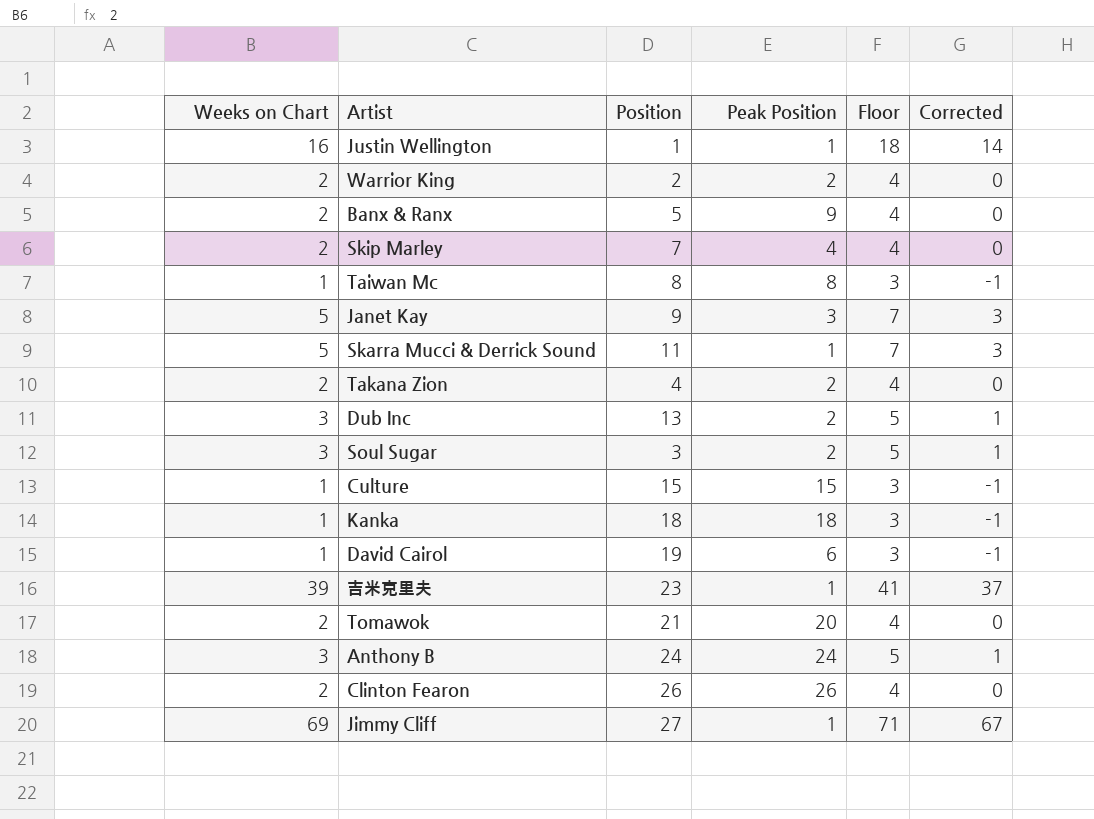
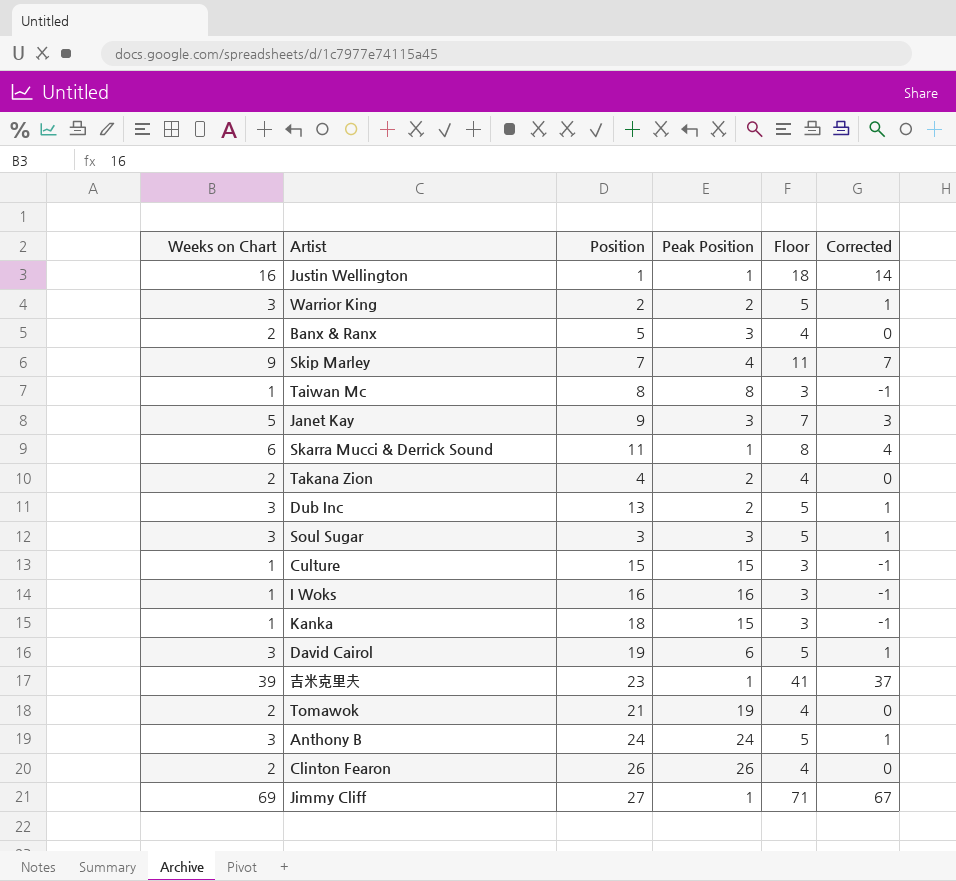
Warrior King | Weeks on Chart: 2 -> 3
Warrior King | Floor: 4 -> 5
Warrior King | Corrected: 0 -> 1
Banx & Ranx | Peak Position: 9 -> 3
Skip Marley | Weeks on Chart: 2 -> 9
Skip Marley | Floor: 4 -> 11
Skip Marley | Corrected: 0 -> 7
Skarra Mucci & Derrick Sound | Weeks on Chart: 5 -> 6
Skarra Mucci & Derrick Sound | Floor: 7 -> 8
Skarra Mucci & Derrick Sound | Corrected: 3 -> 4
Soul Sugar | Peak Position: 2 -> 3
row I Woks: none -> 1 | 16 | 16 | 3 | -1
Kanka | Peak Position: 18 -> 15
David Cairol | Weeks on Chart: 1 -> 3
David Cairol | Floor: 3 -> 5
David Cairol | Corrected: -1 -> 1
Tomawok | Peak Position: 20 -> 19

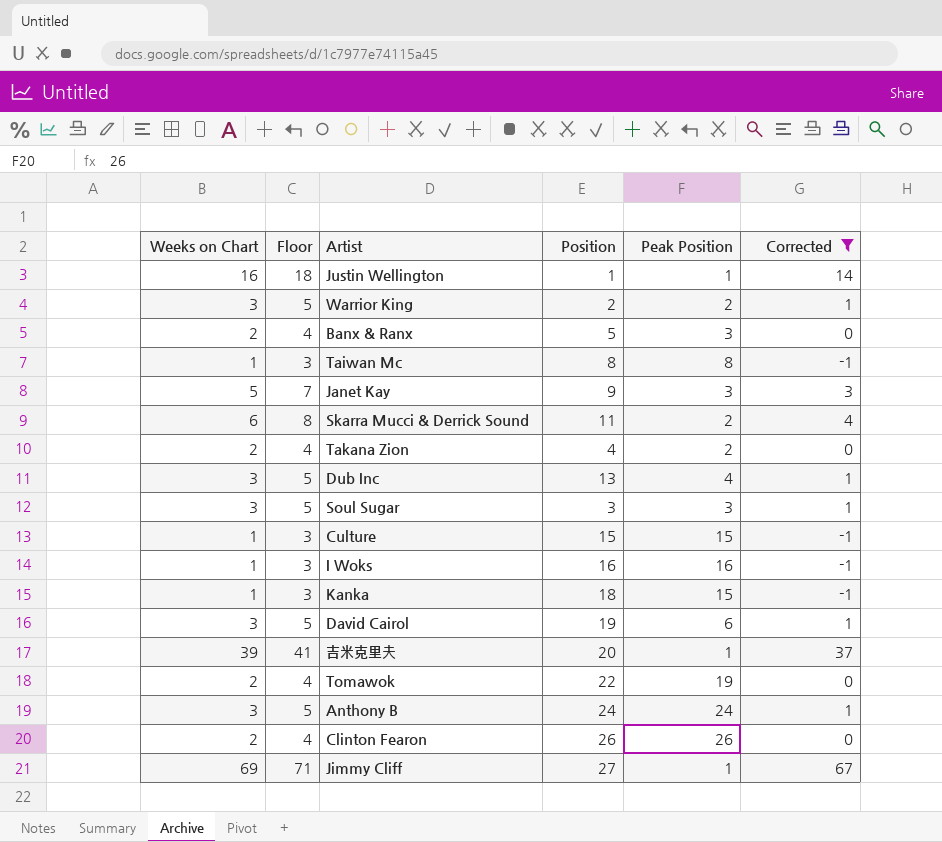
filter: none -> Corrected != 7
column Floor | position: 5 -> 2
Skarra Mucci & Derrick Sound | Peak Position: 1 -> 2
Dub Inc | Peak Position: 2 -> 4
吉米克里夫 | Position: 23 -> 20
Tomawok | Position: 21 -> 22

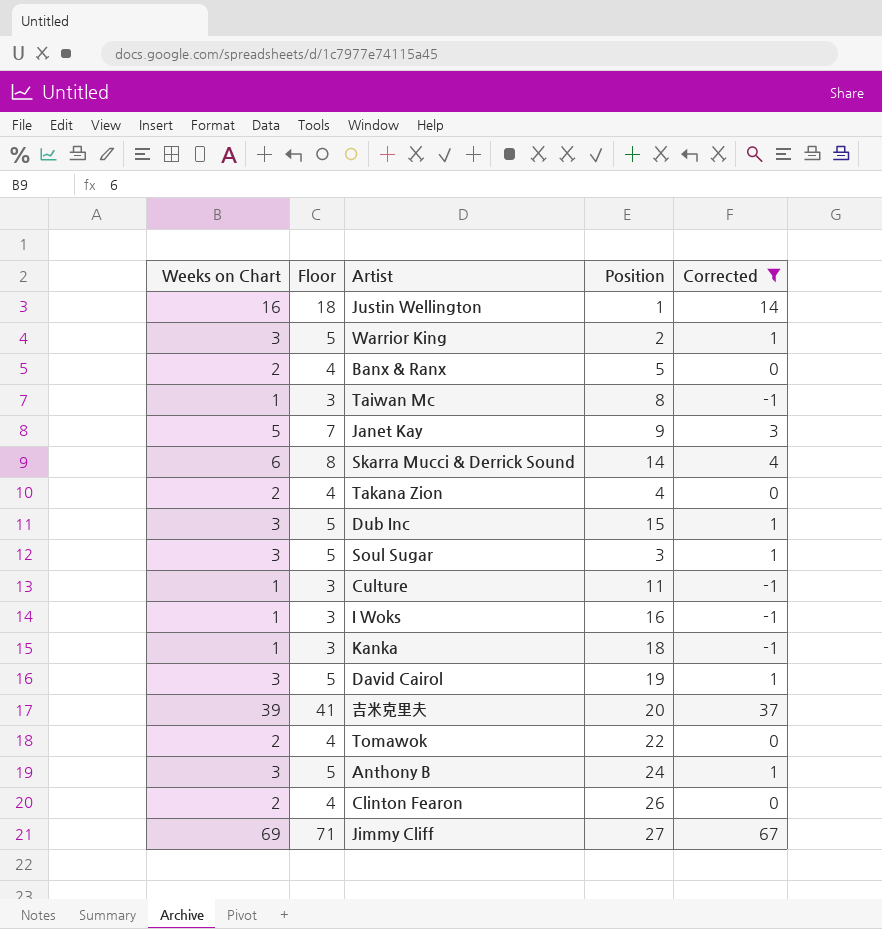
column Peak Position | position: 5 -> none
Skarra Mucci & Derrick Sound | Position: 11 -> 14
Dub Inc | Position: 13 -> 15
Culture | Position: 15 -> 11

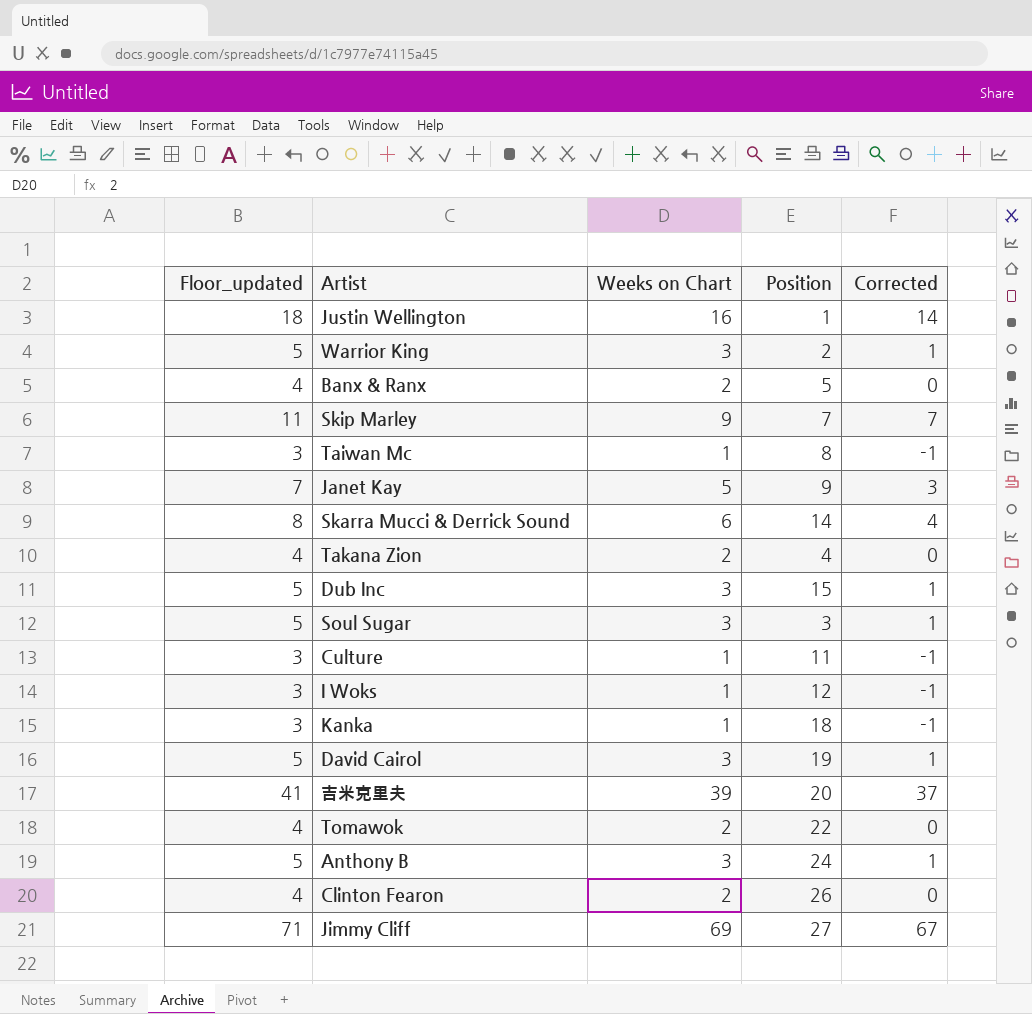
filter: Corrected != 7 -> none
column name: Floor -> Floor_updated
column Weeks on Chart | position: 1 -> 3
I Woks | Position: 16 -> 12

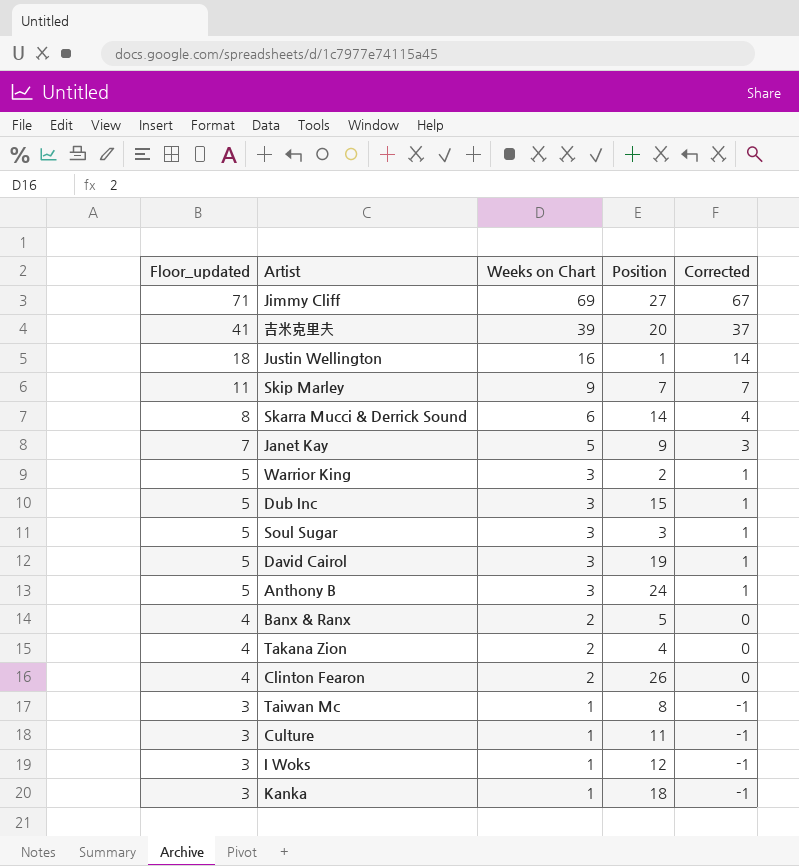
row order: none -> Floor_updated descending
row Tomawok: 4 | 2 | 22 | 0 -> none

